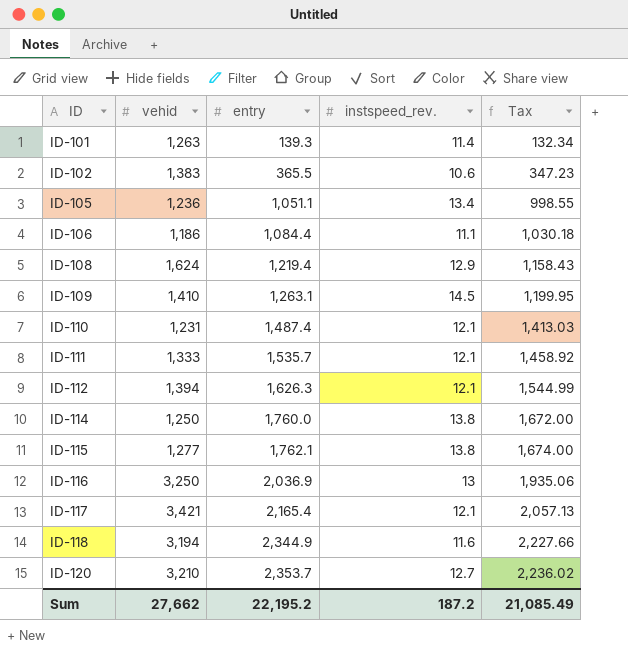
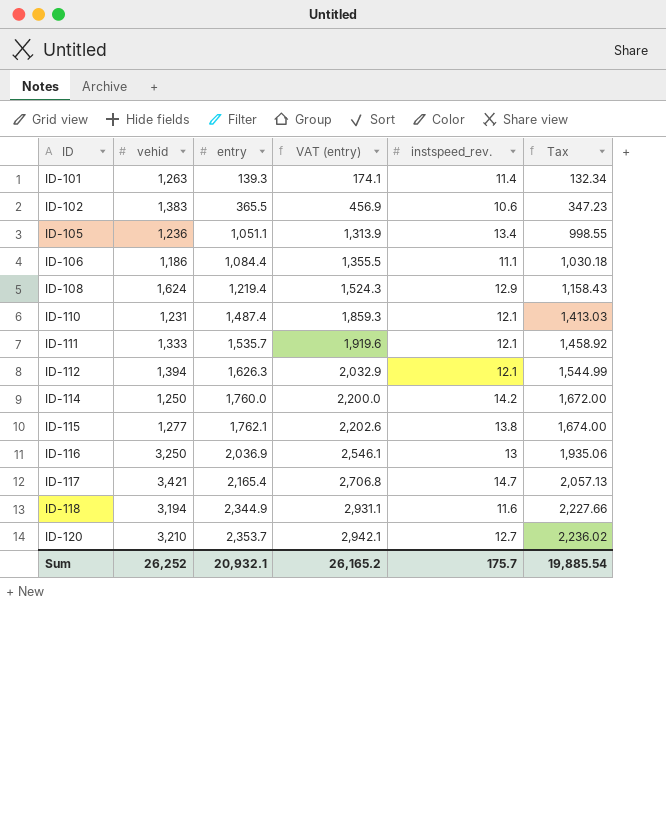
column VAT (entry) | formula: none -> [entry] * 1.25
row ID-109: 1,410 | 1,263.1 | 14.5 | 1,199.95 -> none
ID-114 | instspeed_rev.: 13.8 -> 14.2
ID-117 | instspeed_rev.: 12.1 -> 14.7
Sum | vehid: 27,662 -> 26,252
Sum | entry: 22,195.2 -> 20,932.1
Sum | instspeed_rev.: 187.2 -> 175.7
Sum | Tax: 21,085.49 -> 19,885.54

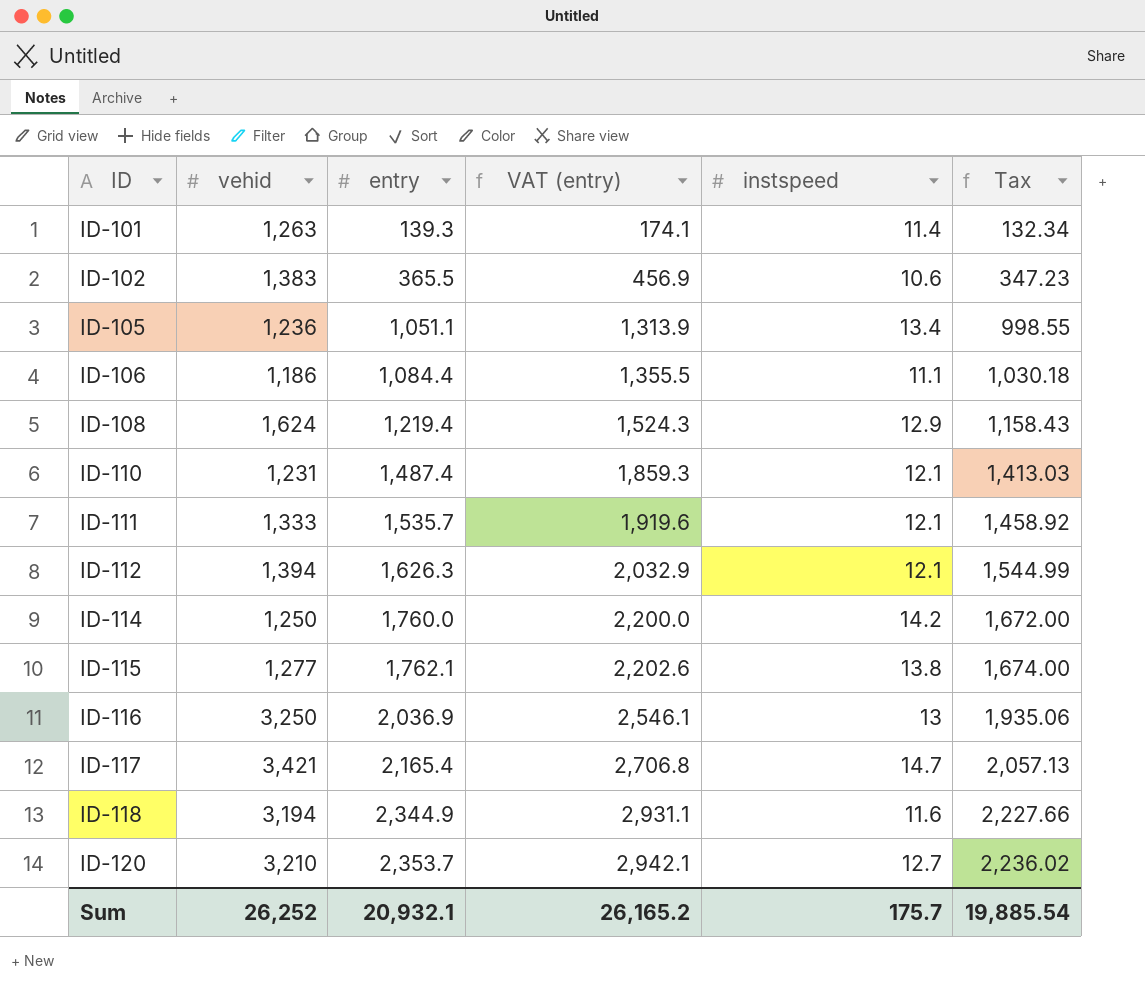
column name: instspeed_rev. -> instspeed

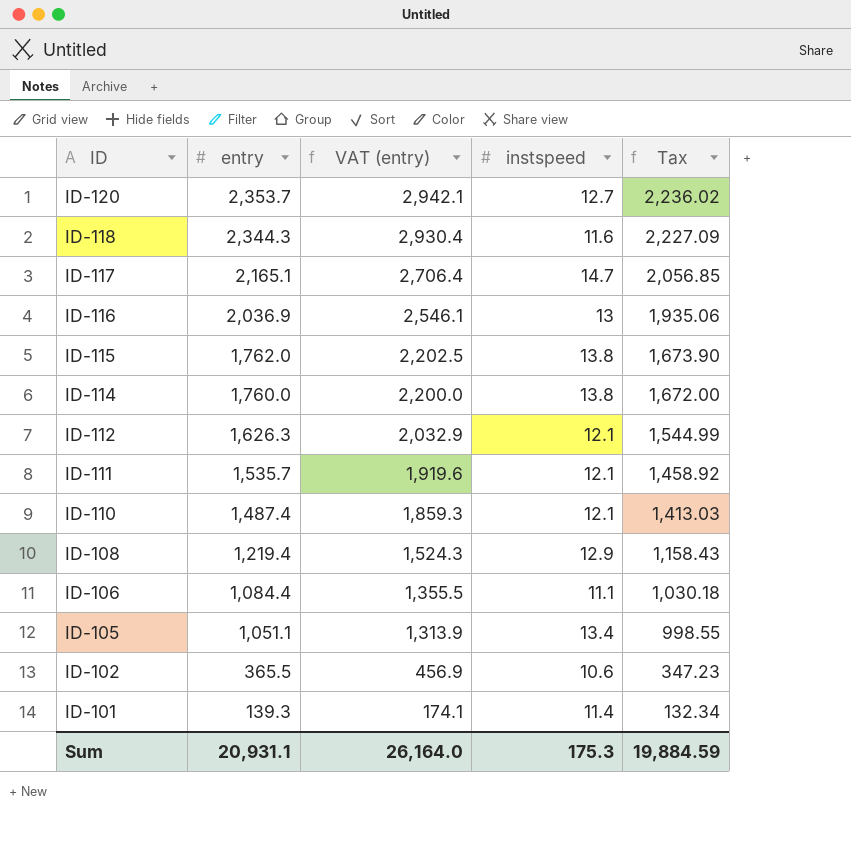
row order: ID ascending -> ID descending
column vehid | position: 2 -> none
ID-118 | entry: 2,344.9 -> 2,344.3
ID-118 | VAT (entry): 2,931.1 -> 2,930.4
ID-118 | Tax: 2,227.66 -> 2,227.09
ID-117 | entry: 2,165.4 -> 2,165.1
ID-117 | VAT (entry): 2,706.8 -> 2,706.4
ID-117 | Tax: 2,057.13 -> 2,056.85
ID-115 | entry: 1,762.1 -> 1,762.0
ID-115 | VAT (entry): 2,202.6 -> 2,202.5
ID-115 | Tax: 1,674.00 -> 1,673.90
ID-114 | instspeed: 14.2 -> 13.8
Sum | entry: 20,932.1 -> 20,931.1
Sum | VAT (entry): 26,165.2 -> 26,164.0
Sum | instspeed: 175.7 -> 175.3
Sum | Tax: 19,885.54 -> 19,884.59

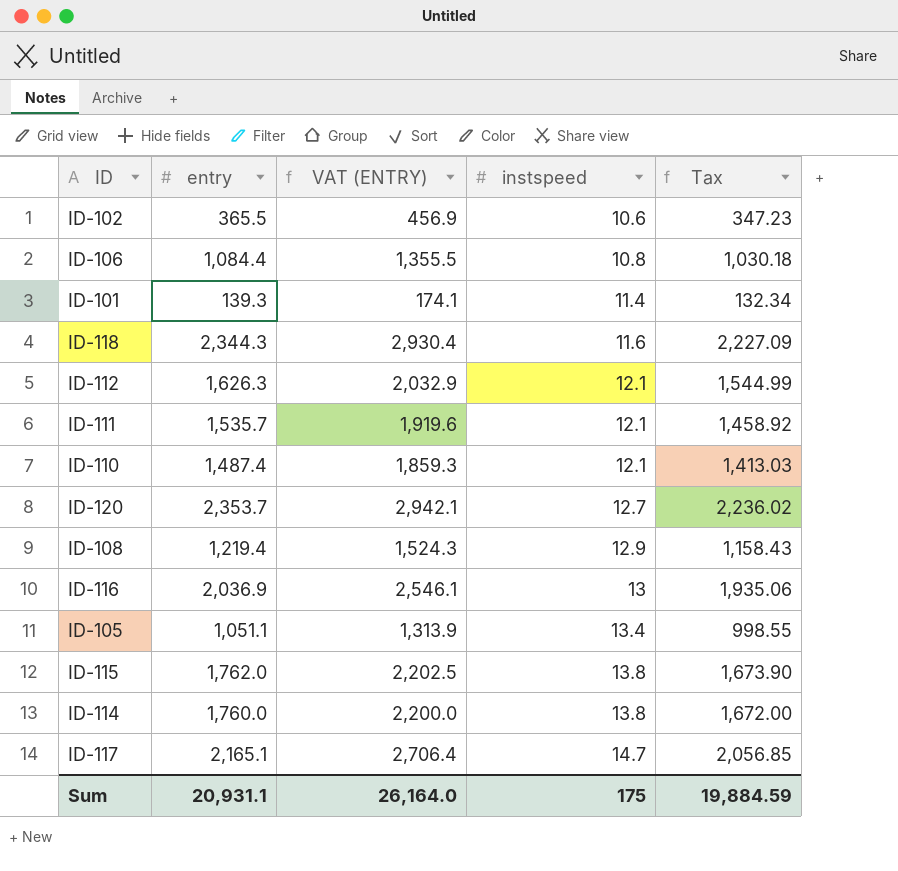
row order: ID descending -> instspeed ascending
column name: VAT (entry) -> VAT (ENTRY)
ID-106 | instspeed: 11.1 -> 10.8
Sum | instspeed: 175.3 -> 175

